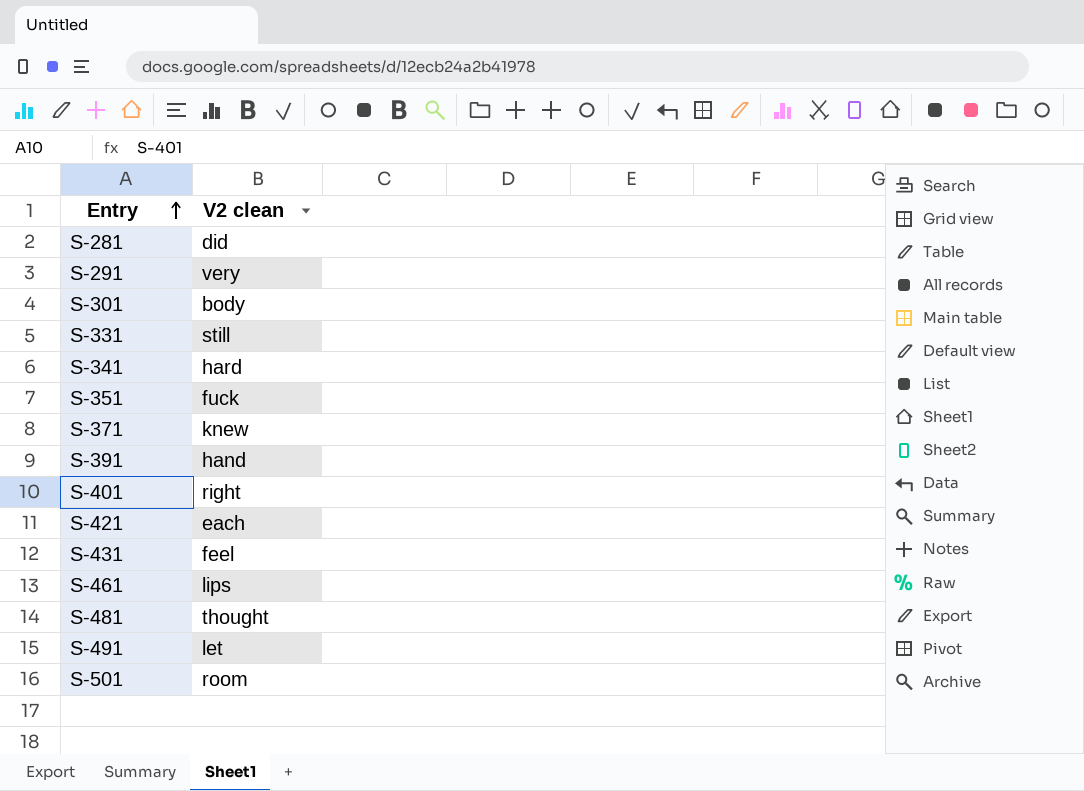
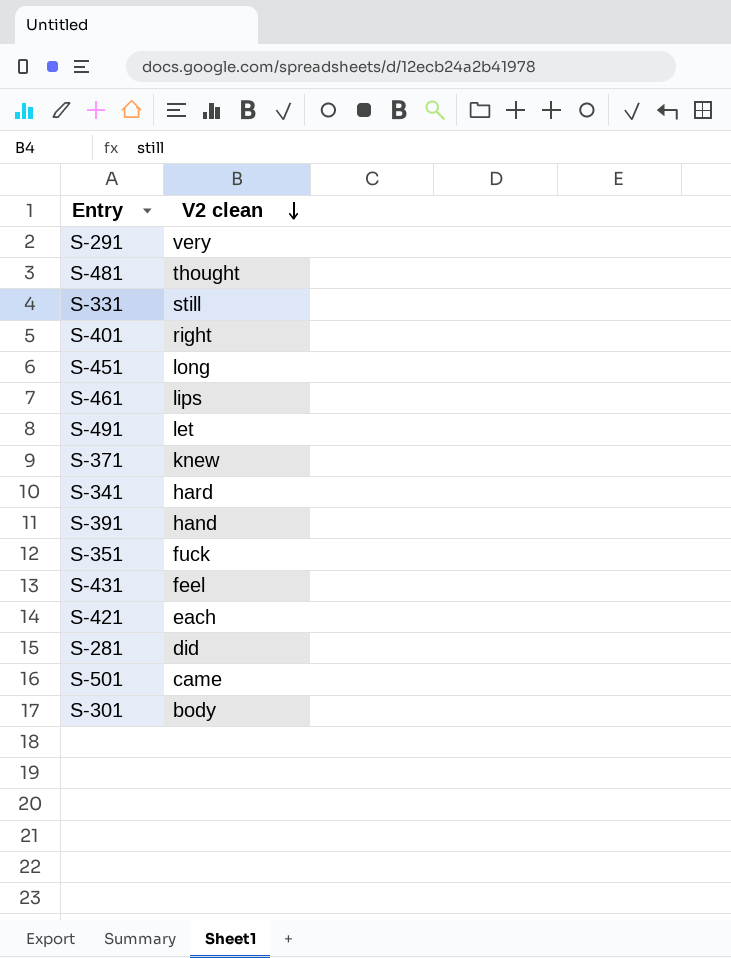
row order: Entry ascending -> V2 clean descending
row S-451: none -> long
S-501 | V2 clean: room -> came

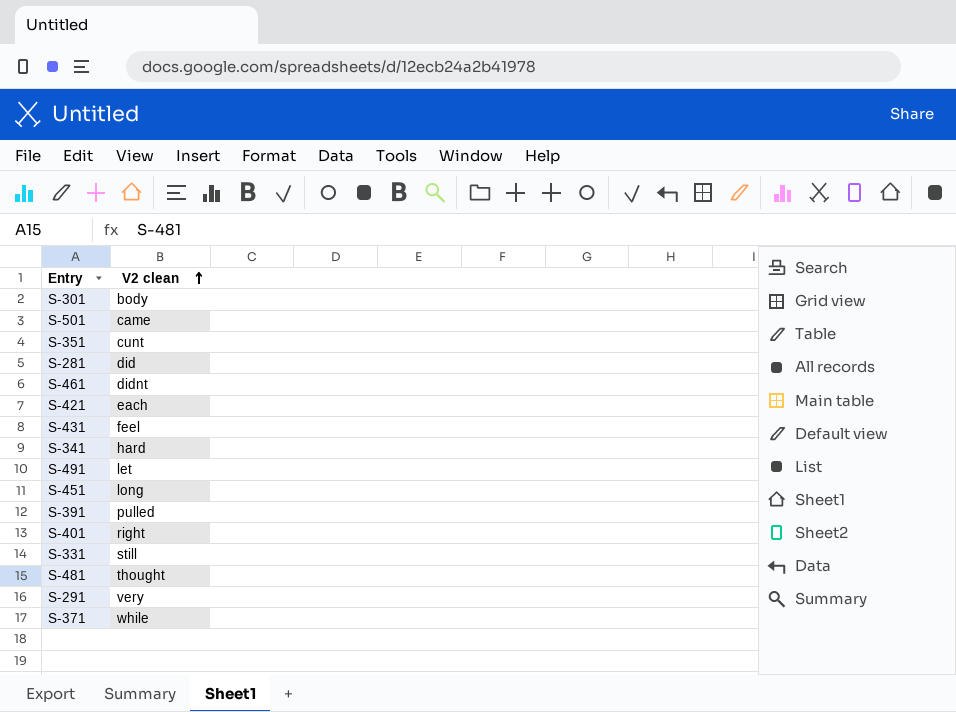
row order: V2 clean descending -> V2 clean ascending
S-351 | V2 clean: fuck -> cunt
S-461 | V2 clean: lips -> didnt
S-391 | V2 clean: hand -> pulled
S-371 | V2 clean: knew -> while

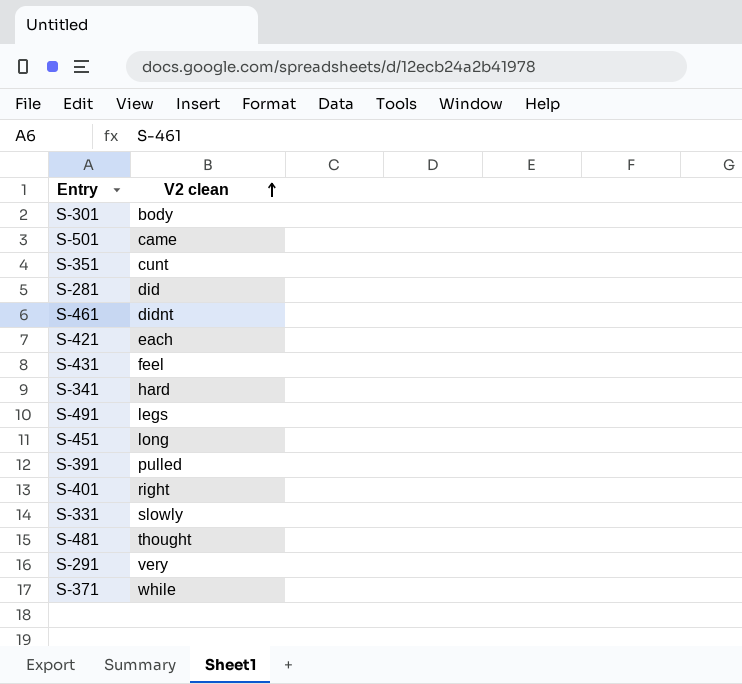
S-491 | V2 clean: let -> legs
S-331 | V2 clean: still -> slowly

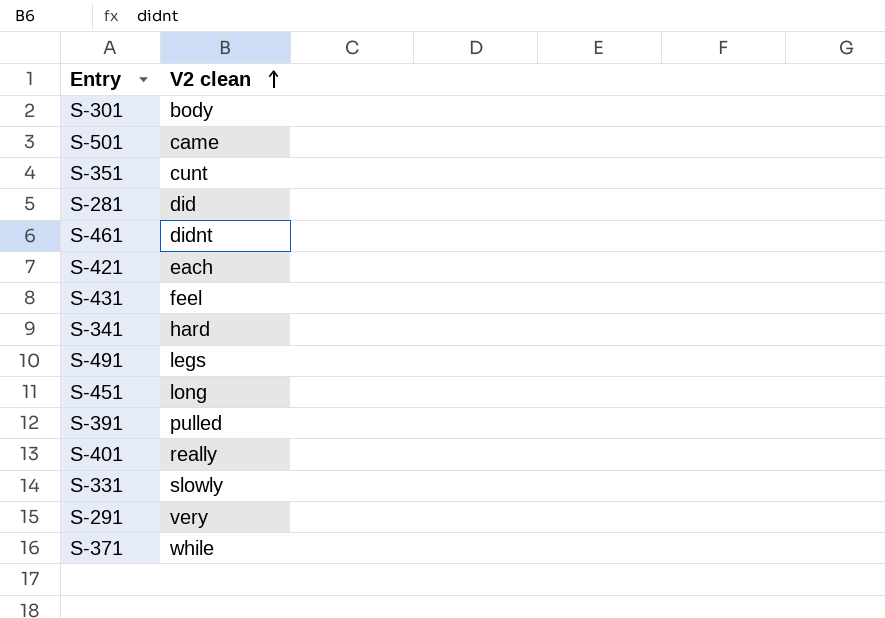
row S-481: thought -> none
S-401 | V2 clean: right -> really

